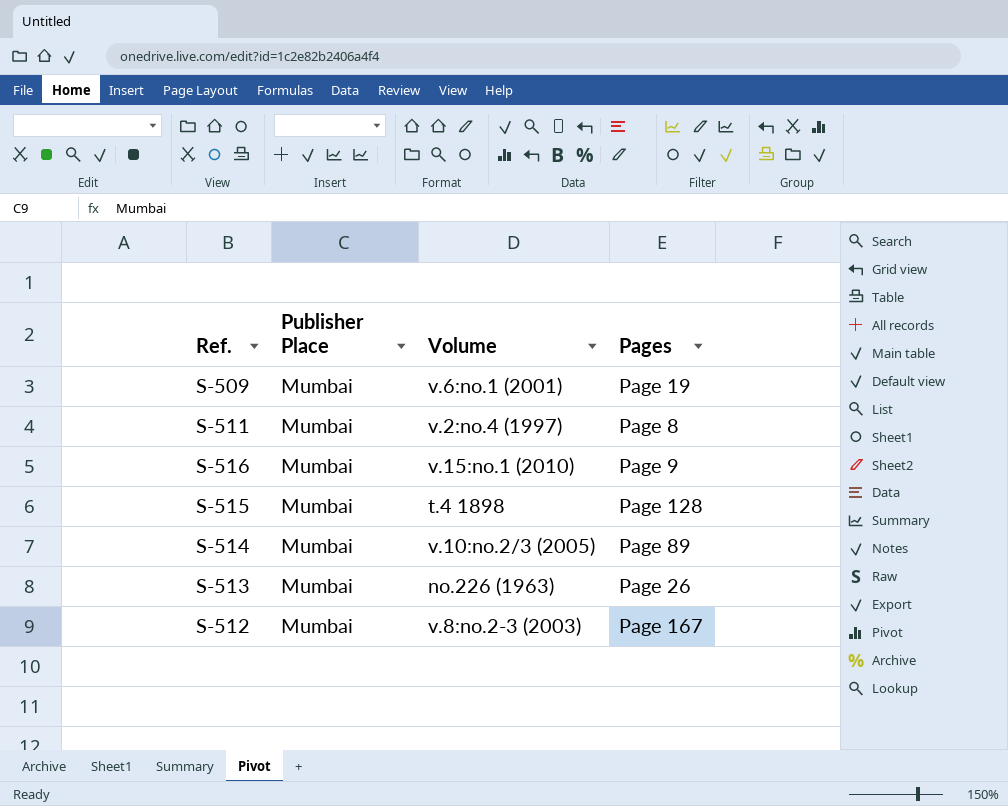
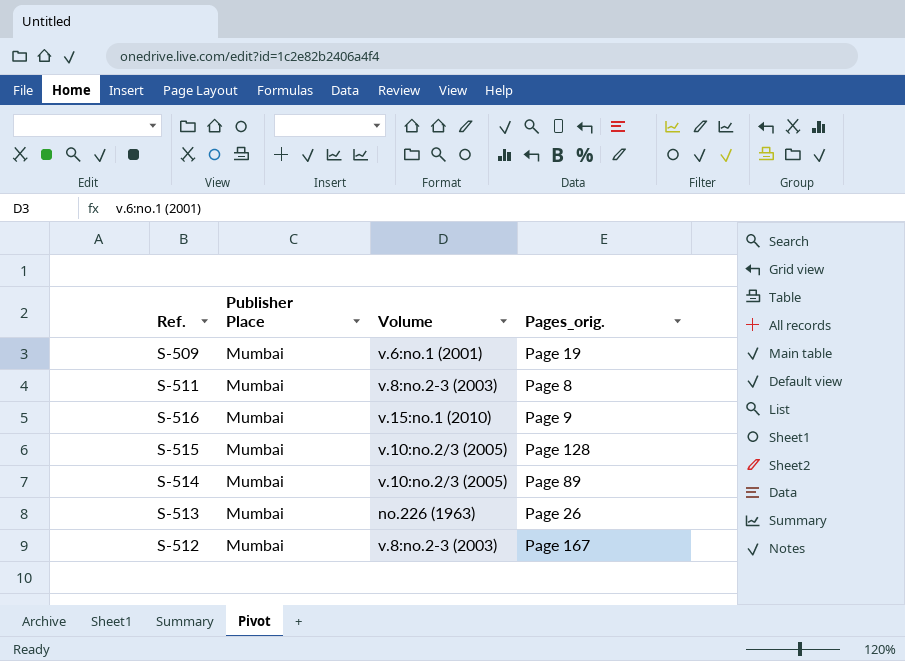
column name: Pages -> Pages_orig.
S-511 | Volume: v.2:no.4 (1997) -> v.8:no.2-3 (2003)
S-515 | Volume: t.4 1898 -> v.10:no.2/3 (2005)

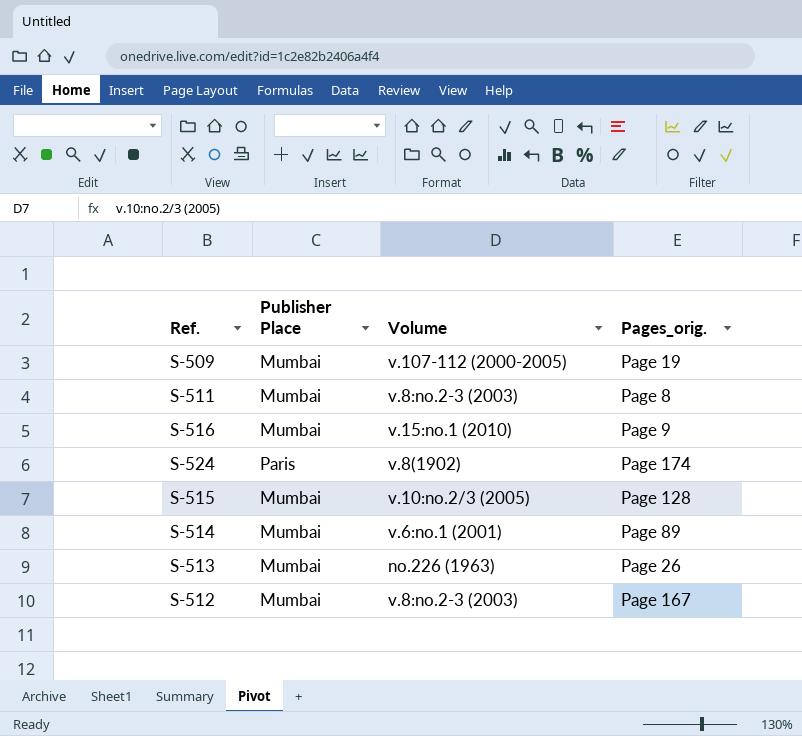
S-509 | Volume: v.6:no.1 (2001) -> v.107-112 (2000-2005)
row S-524: none -> Paris | v.8(1902) | Page 174
S-514 | Volume: v.10:no.2/3 (2005) -> v.6:no.1 (2001)

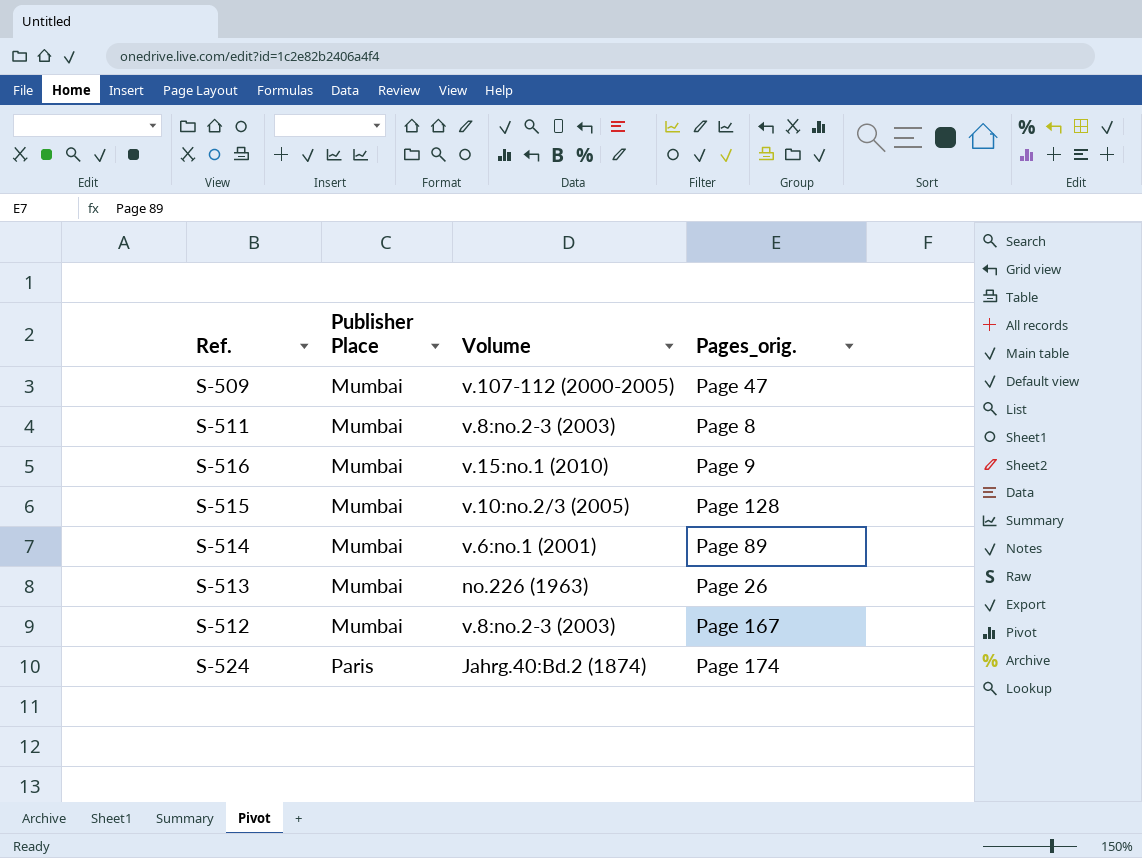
row order: none -> Publisher Place ascending
S-509 | Pages_orig.: Page 19 -> Page 47
S-524 | Volume: v.8(1902) -> Jahrg.40:Bd.2 (1874)

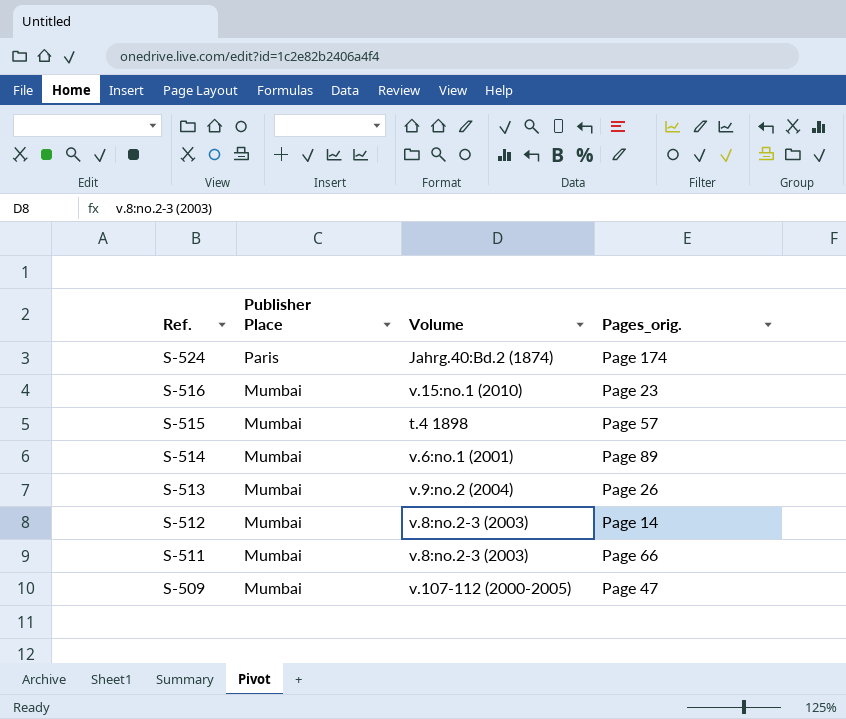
row order: Publisher Place ascending -> Ref. descending
S-516 | Pages_orig.: Page 9 -> Page 23
S-515 | Volume: v.10:no.2/3 (2005) -> t.4 1898
S-515 | Pages_orig.: Page 128 -> Page 57
S-513 | Volume: no.226 (1963) -> v.9:no.2 (2004)
S-512 | Pages_orig.: Page 167 -> Page 14
S-511 | Pages_orig.: Page 8 -> Page 66

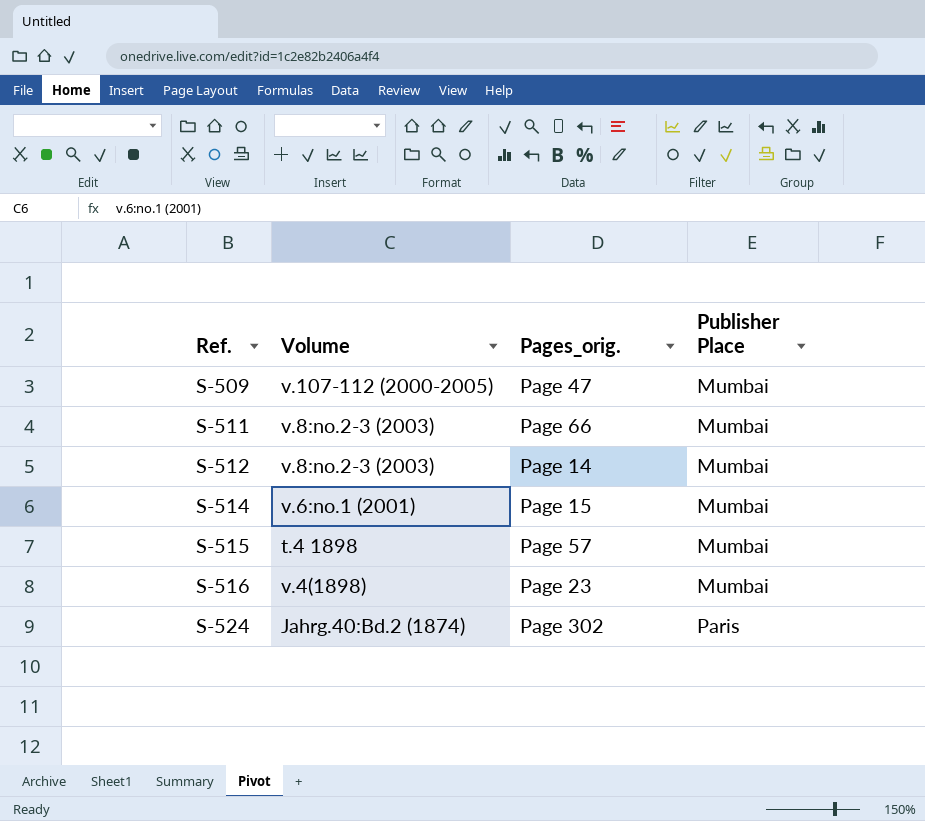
row order: Ref. descending -> Ref. ascending
column Publisher Place | position: 2 -> 4
row S-513: Mumbai | v.9:no.2 (2004) | Page 26 -> none
S-514 | Pages_orig.: Page 89 -> Page 15
S-516 | Volume: v.15:no.1 (2010) -> v.4(1898)
S-524 | Pages_orig.: Page 174 -> Page 302

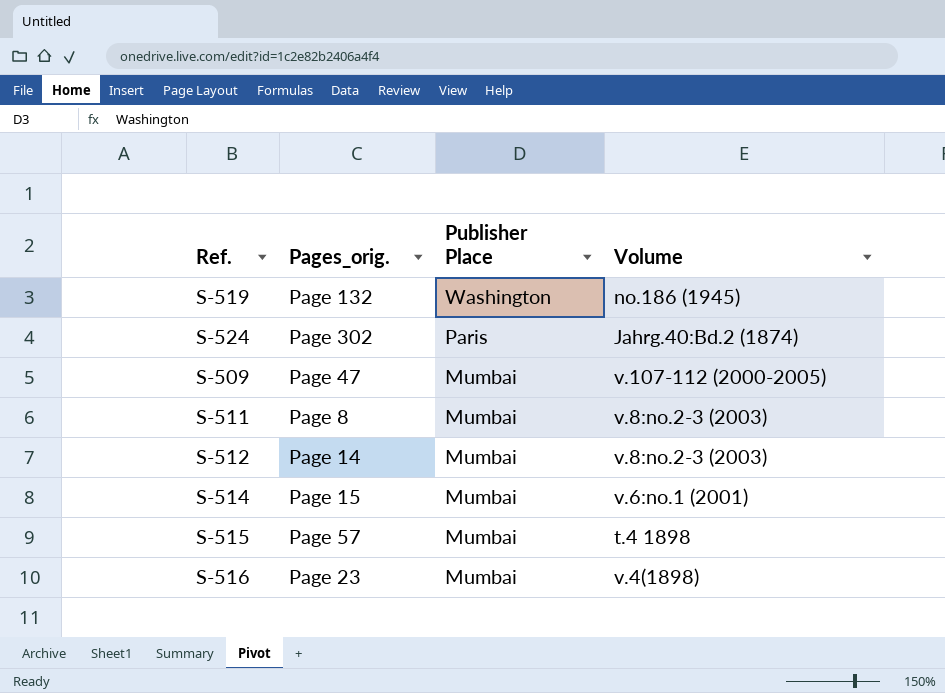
row order: Ref. ascending -> Publisher Place descending
column Volume | position: 2 -> 4
row S-519: none -> Page 132 | Washington | no.186 (1945)
S-511 | Pages_orig.: Page 66 -> Page 8

